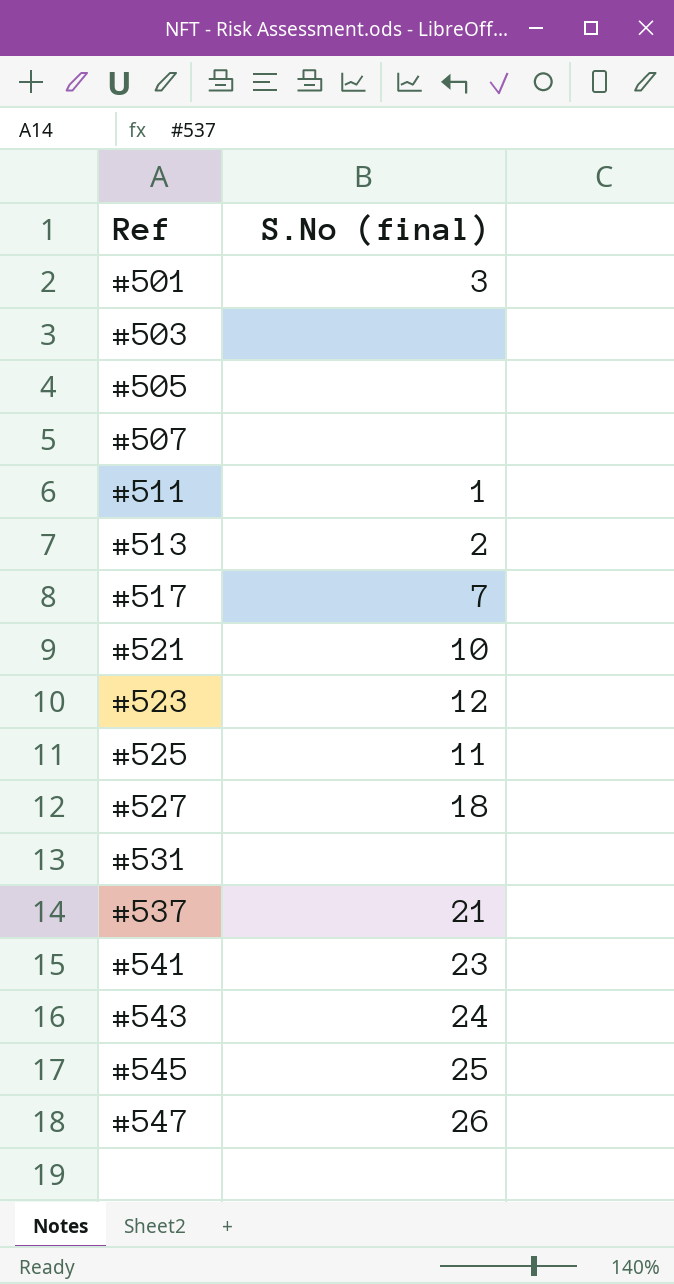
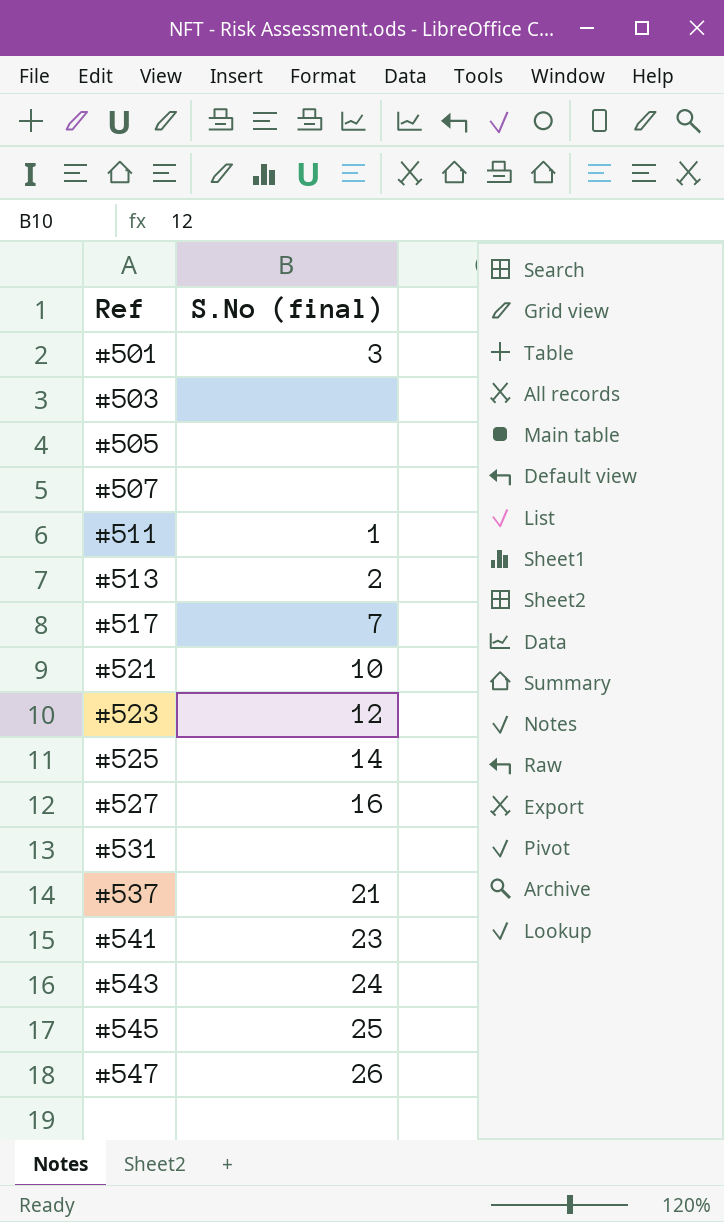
#525 | S.No (final): 11 -> 14
#527 | S.No (final): 18 -> 16

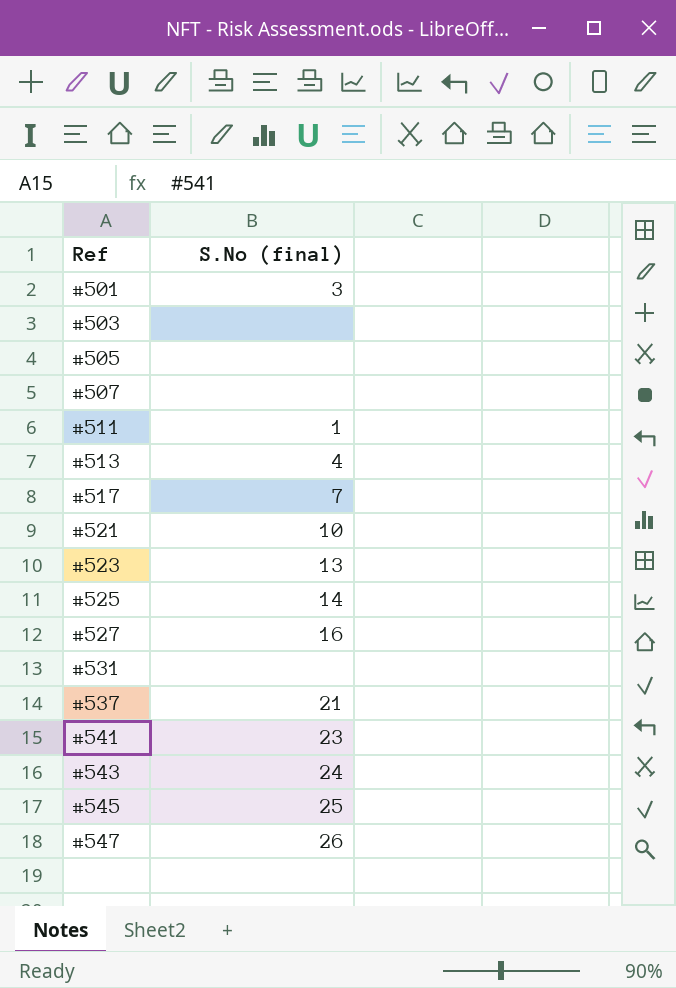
#513 | S.No (final): 2 -> 4
#523 | S.No (final): 12 -> 13

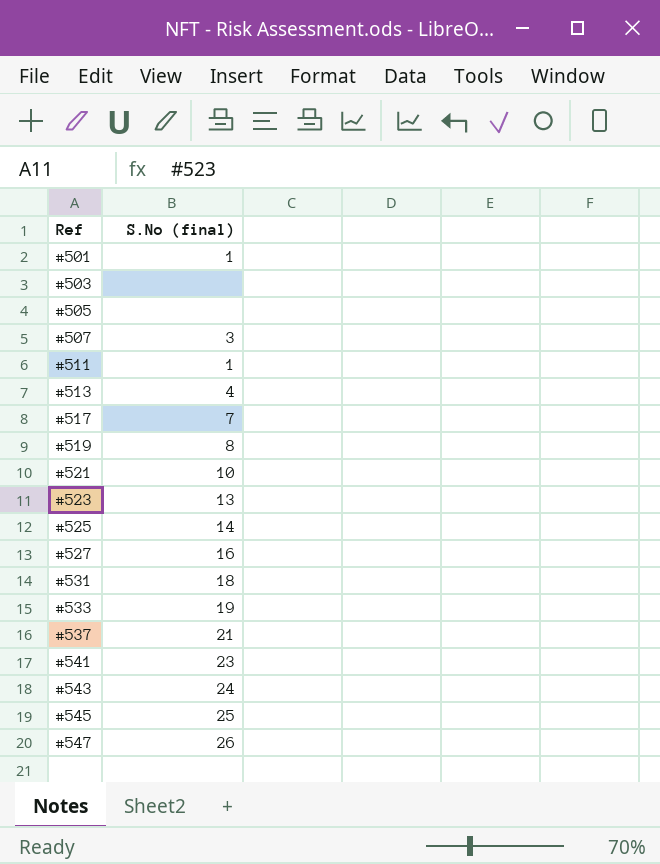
#501 | S.No (final): 3 -> 1
#507 | S.No (final): none -> 3
row #519: none -> 8
#531 | S.No (final): none -> 18
row #533: none -> 19

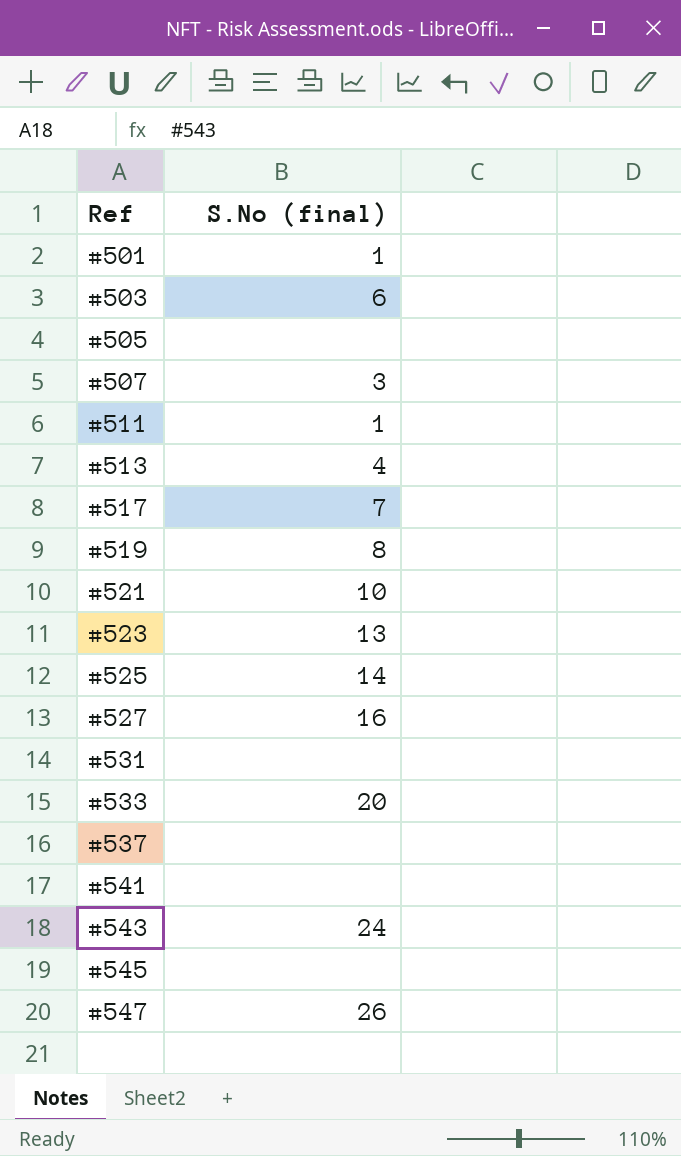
#503 | S.No (final): none -> 6
#531 | S.No (final): 18 -> none
#533 | S.No (final): 19 -> 20
#537 | S.No (final): 21 -> none
#541 | S.No (final): 23 -> none
#545 | S.No (final): 25 -> none

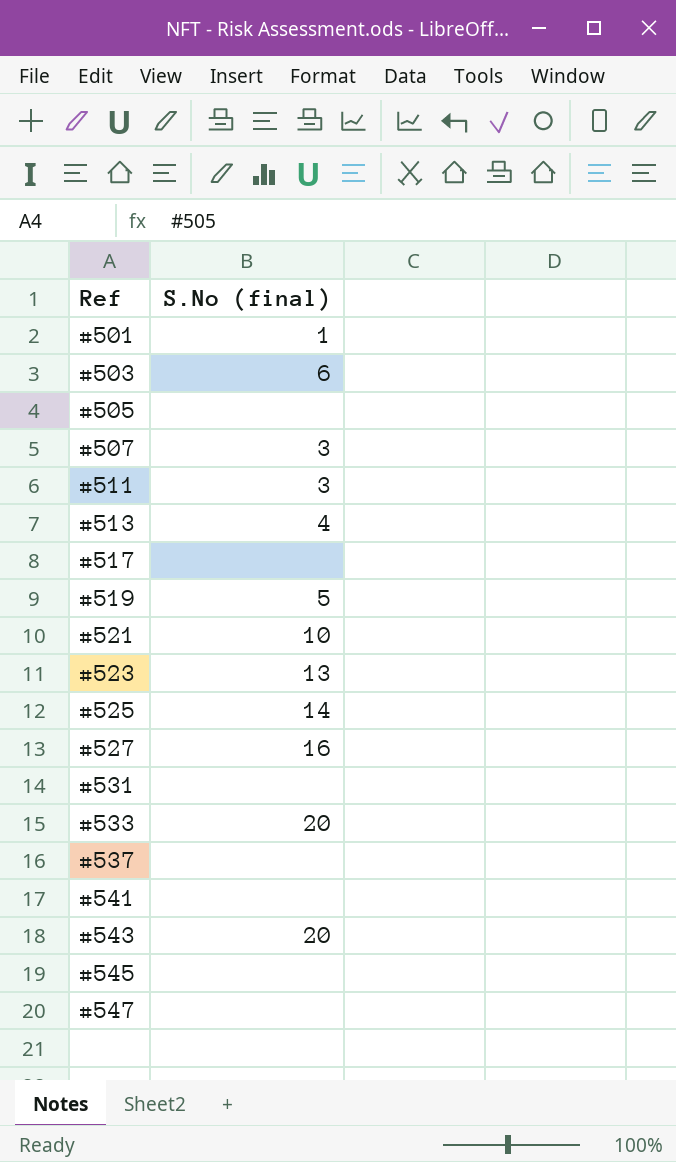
#511 | S.No (final): 1 -> 3
#517 | S.No (final): 7 -> none
#519 | S.No (final): 8 -> 5
#543 | S.No (final): 24 -> 20
#547 | S.No (final): 26 -> none

